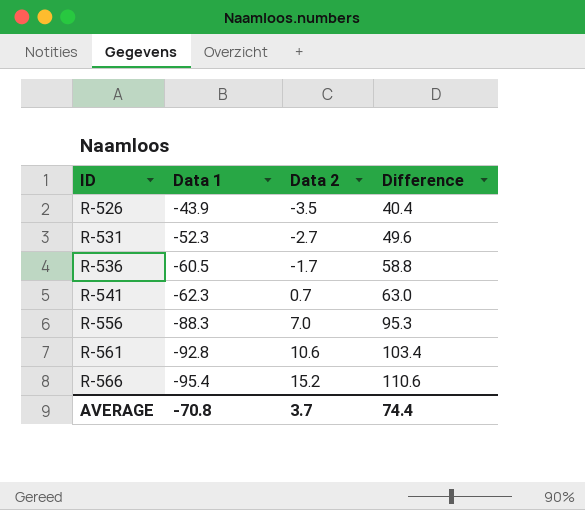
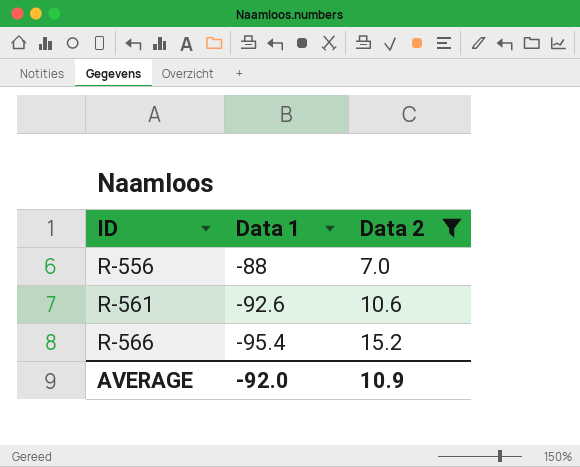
filter: none -> Data 2 >= 7.0
column Difference | formula: [Data 2] - [Data 1] -> none
R-556 | Data 1: -88.3 -> -88
R-561 | Data 1: -92.8 -> -92.6
AVERAGE | Data 1: -70.8 -> -92.0
AVERAGE | Data 2: 3.7 -> 10.9

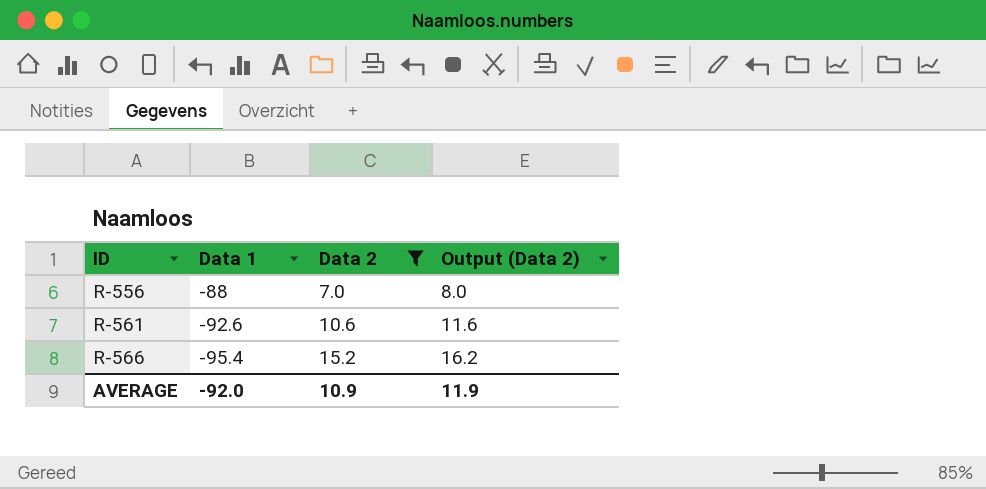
column Output (Data 2) | formula: none -> [Data 2] + 1

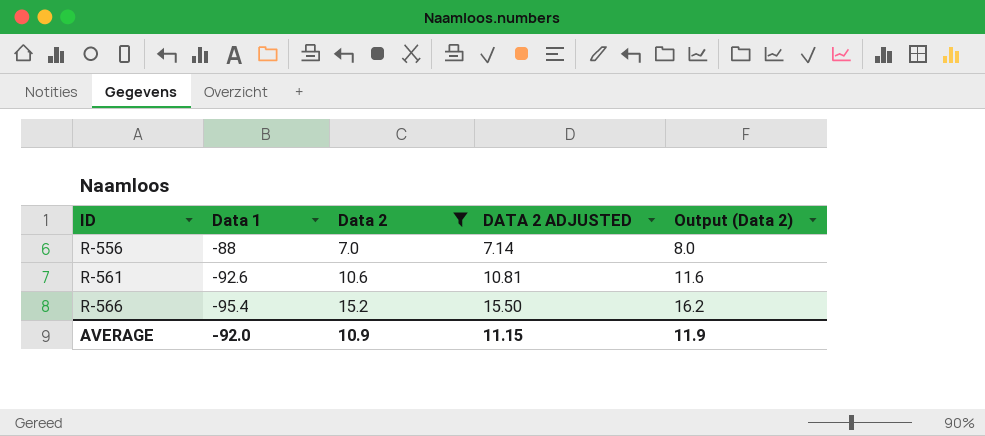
column DATA 2 ADJUSTED | formula: none -> [Data 2] * 1.02

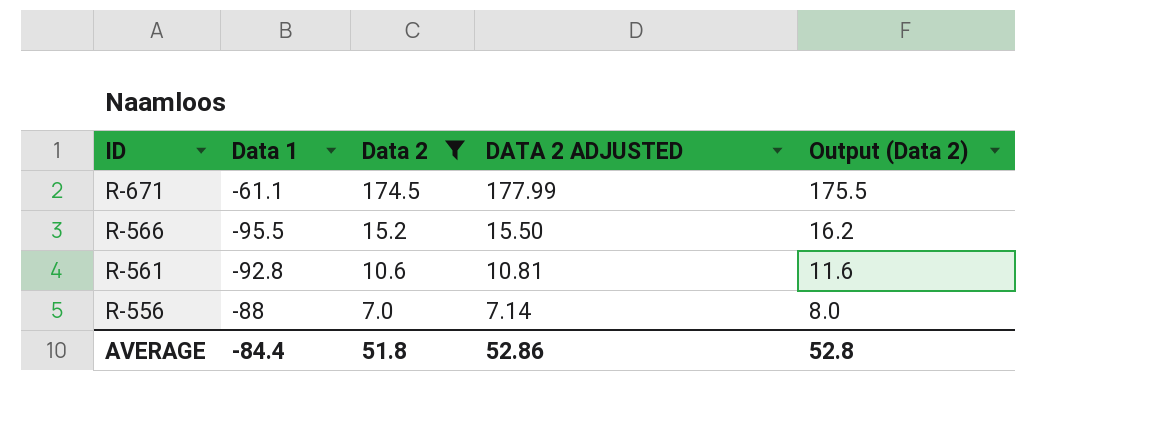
row order: ID ascending -> ID descending
row R-671: none -> -61.1 | 174.5 | 177.99 | 175.5
R-566 | Data 1: -95.4 -> -95.5
R-561 | Data 1: -92.6 -> -92.8
AVERAGE | Data 1: -92.0 -> -84.4
AVERAGE | Data 2: 10.9 -> 51.8
AVERAGE | DATA 2 ADJUSTED: 11.15 -> 52.86
AVERAGE | Output (Data 2): 11.9 -> 52.8

